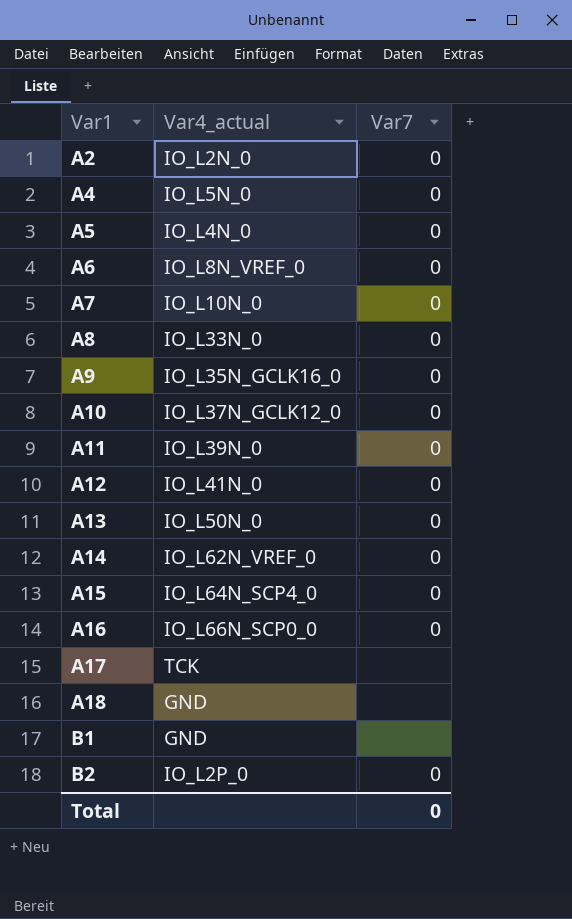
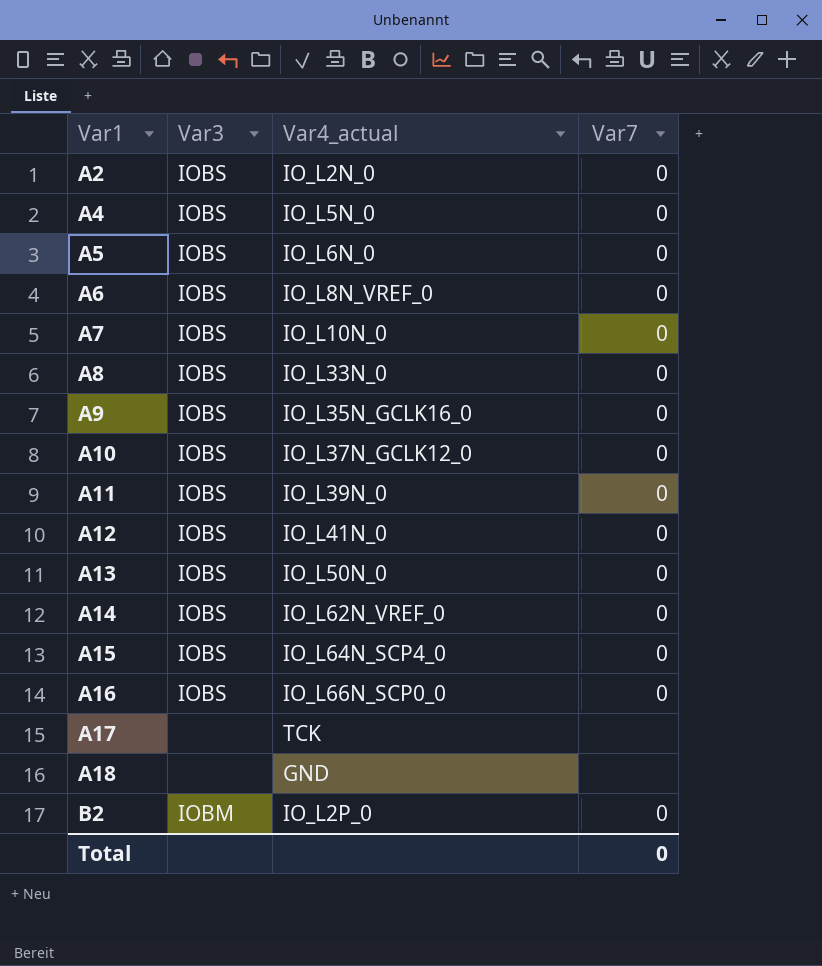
column Var3 | position: none -> 2
row B1: GND | none -> none
A5 | Var4_actual: IO_L4N_0 -> IO_L6N_0

